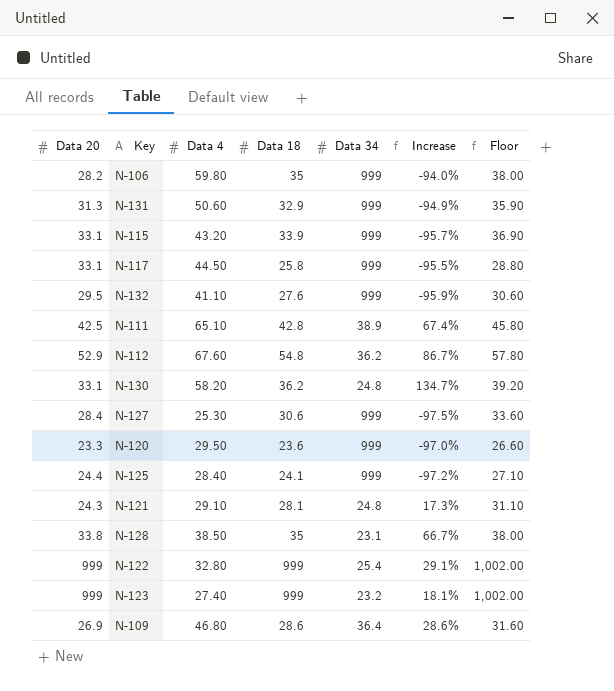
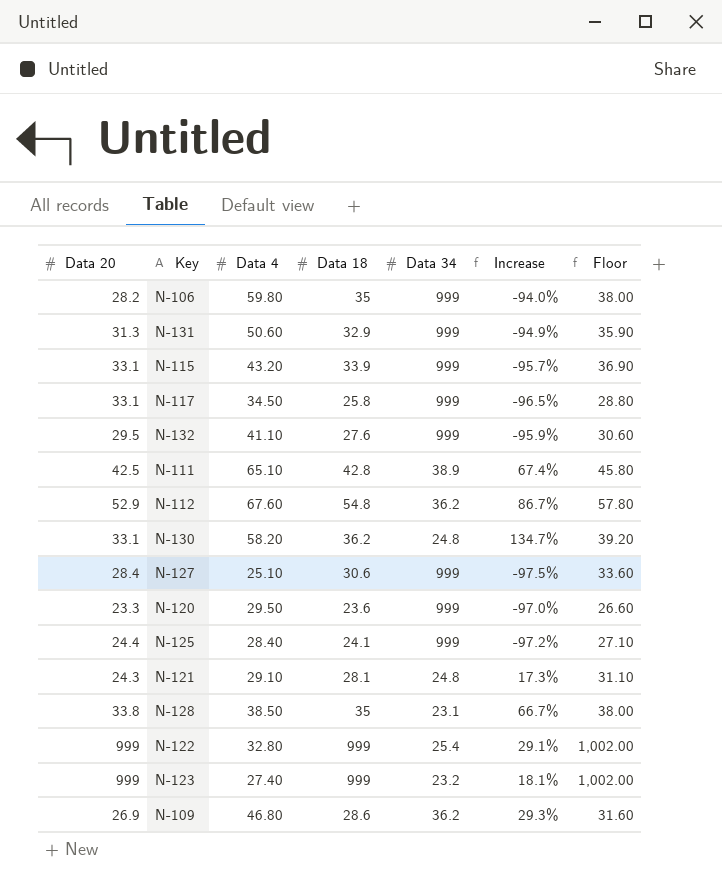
N-117 | Data 4: 44.50 -> 34.50
N-117 | Increase: -95.5% -> -96.5%
N-127 | Data 4: 25.30 -> 25.10
N-109 | Data 34: 36.4 -> 36.2
N-109 | Increase: 28.6% -> 29.3%

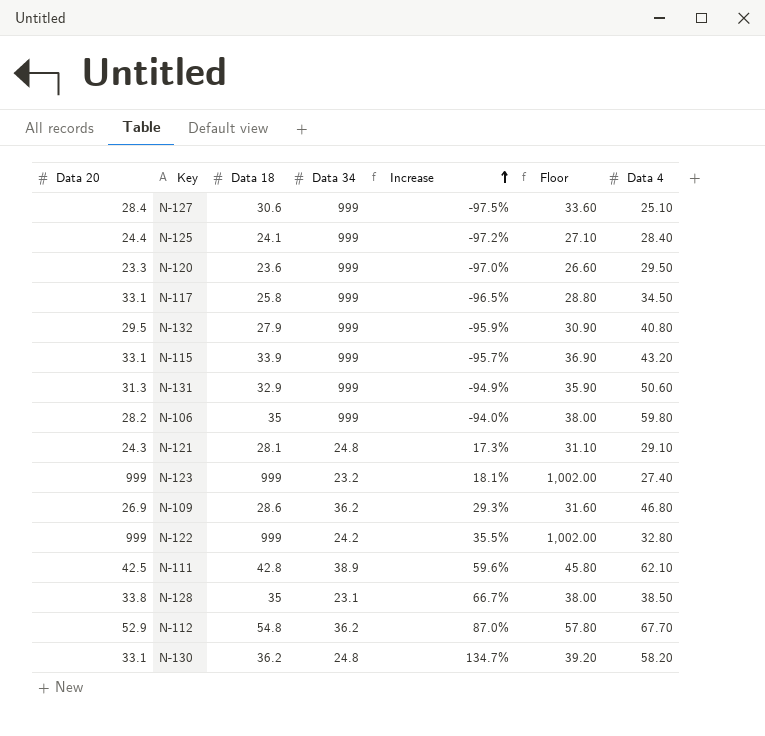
row order: none -> Increase ascending
column Data 4 | position: 3 -> 7
N-132 | Data 18: 27.6 -> 27.9
N-132 | Floor: 30.60 -> 30.90
N-132 | Data 4: 41.10 -> 40.80
N-122 | Data 34: 25.4 -> 24.2
N-122 | Increase: 29.1% -> 35.5%
N-111 | Increase: 67.4% -> 59.6%
N-111 | Data 4: 65.10 -> 62.10
N-112 | Increase: 86.7% -> 87.0%
N-112 | Data 4: 67.60 -> 67.70

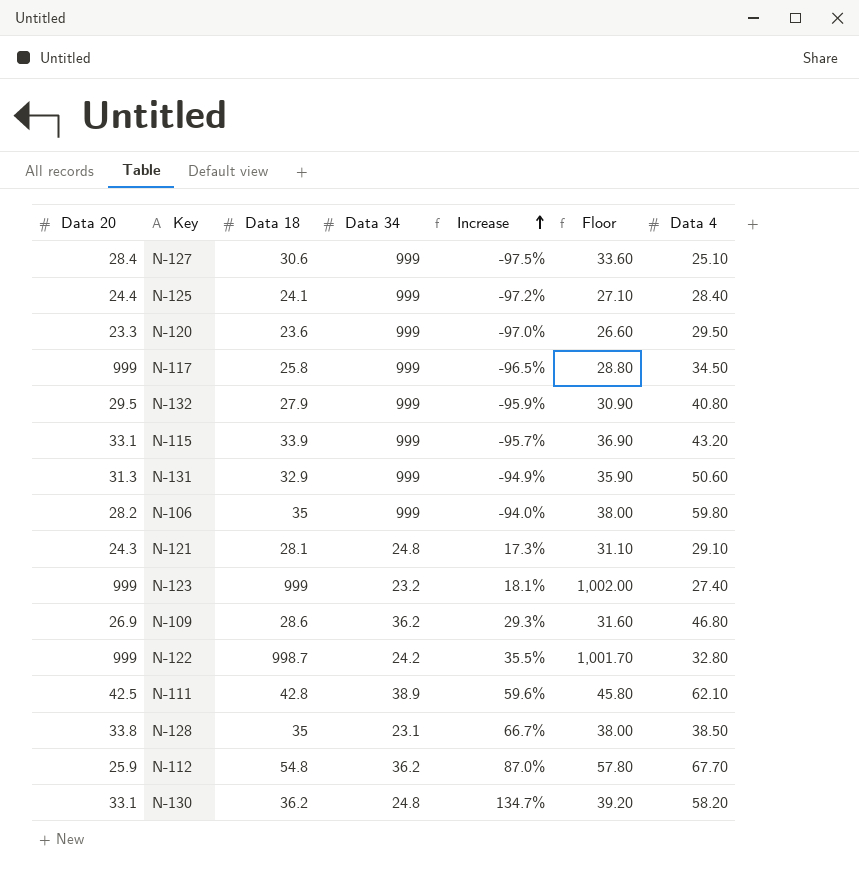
N-117 | Data 20: 33.1 -> 999
N-122 | Data 18: 999 -> 998.7
N-122 | Floor: 1,002.00 -> 1,001.70
N-112 | Data 20: 52.9 -> 25.9

